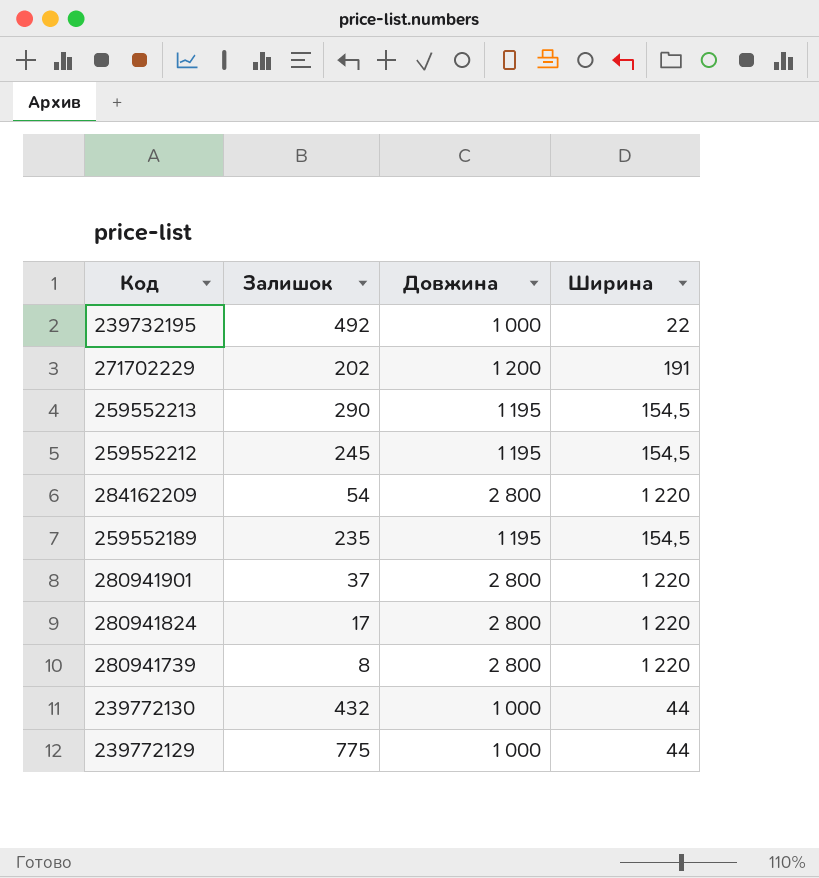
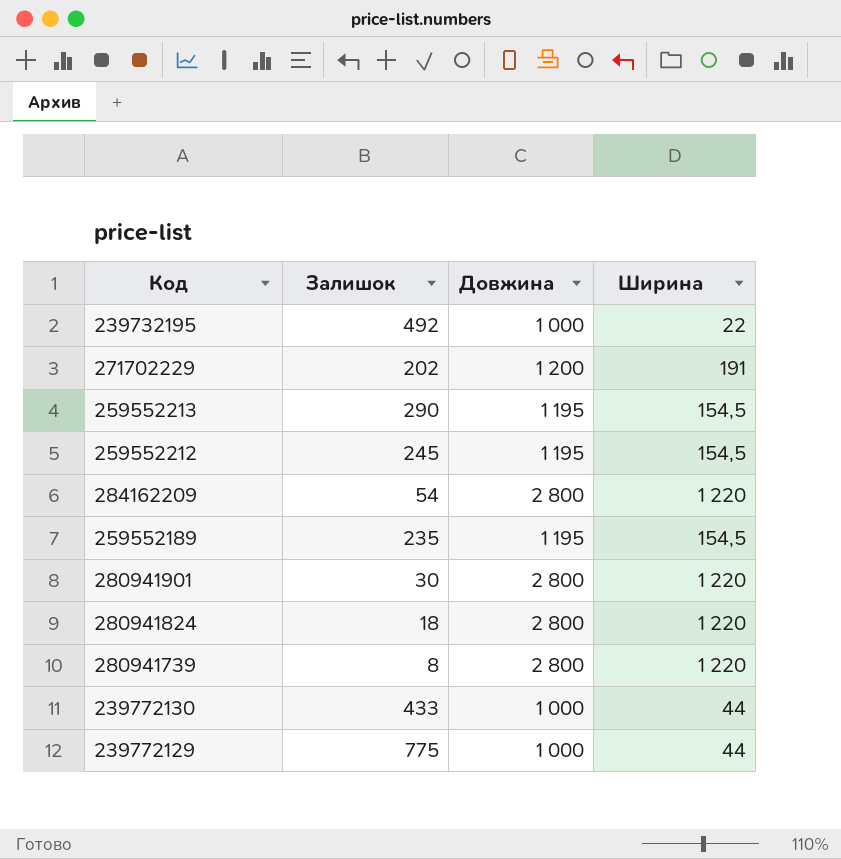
280941901 | Залишок: 37 -> 30
280941824 | Залишок: 17 -> 18
239772130 | Залишок: 432 -> 433

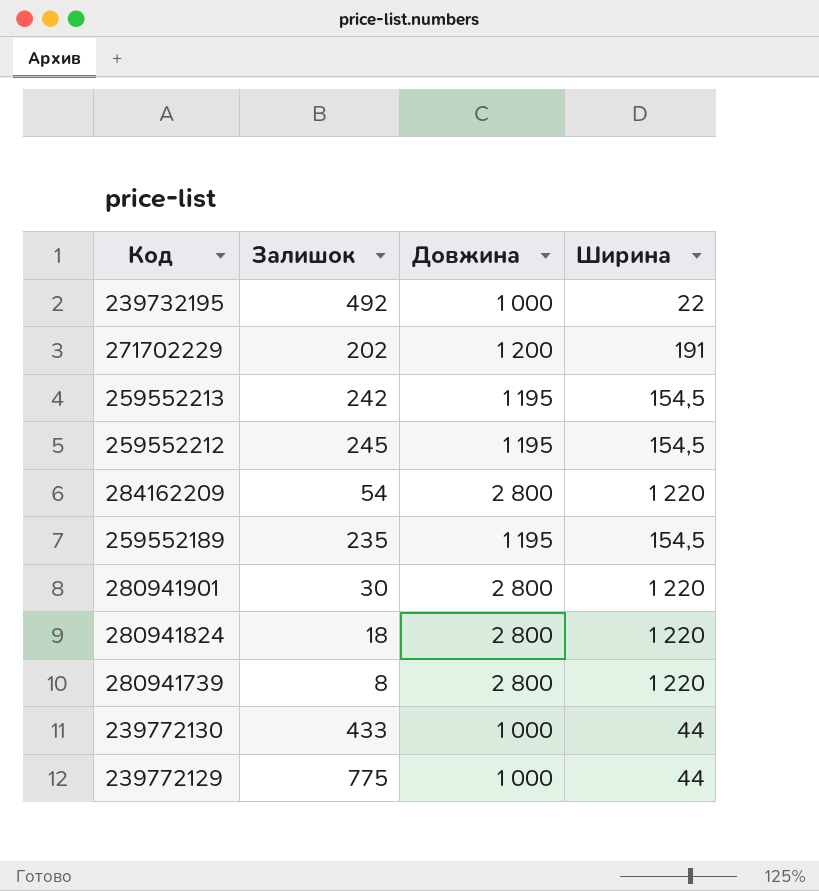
259552213 | Залишок: 290 -> 242

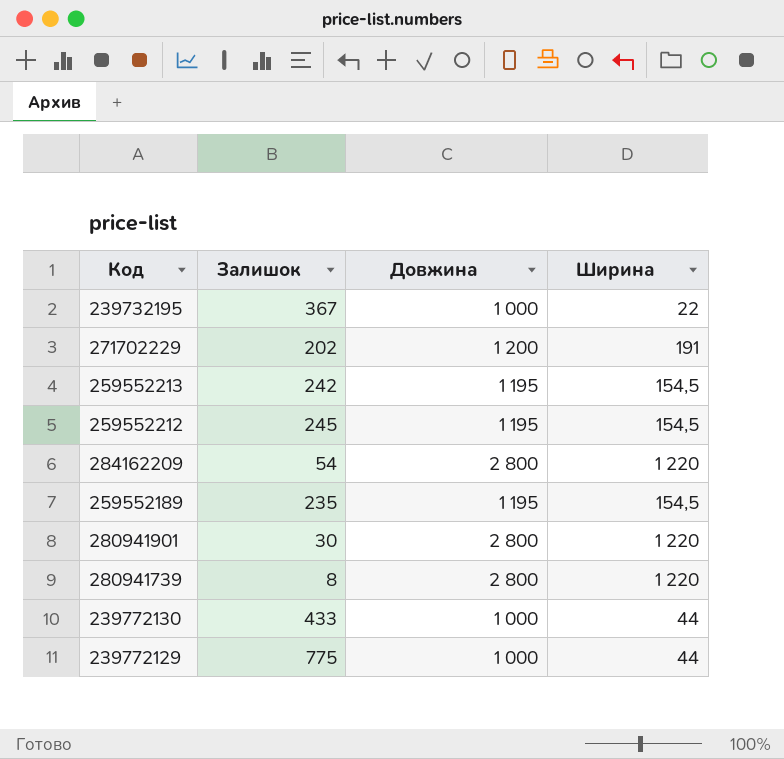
row 280941824: 18 | 2 800 | 1 220 -> none
239732195 | Залишок: 492 -> 367

